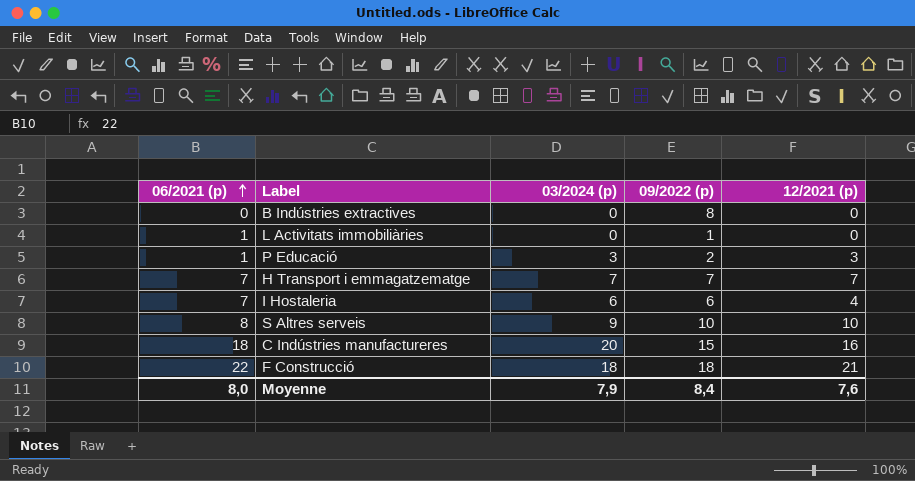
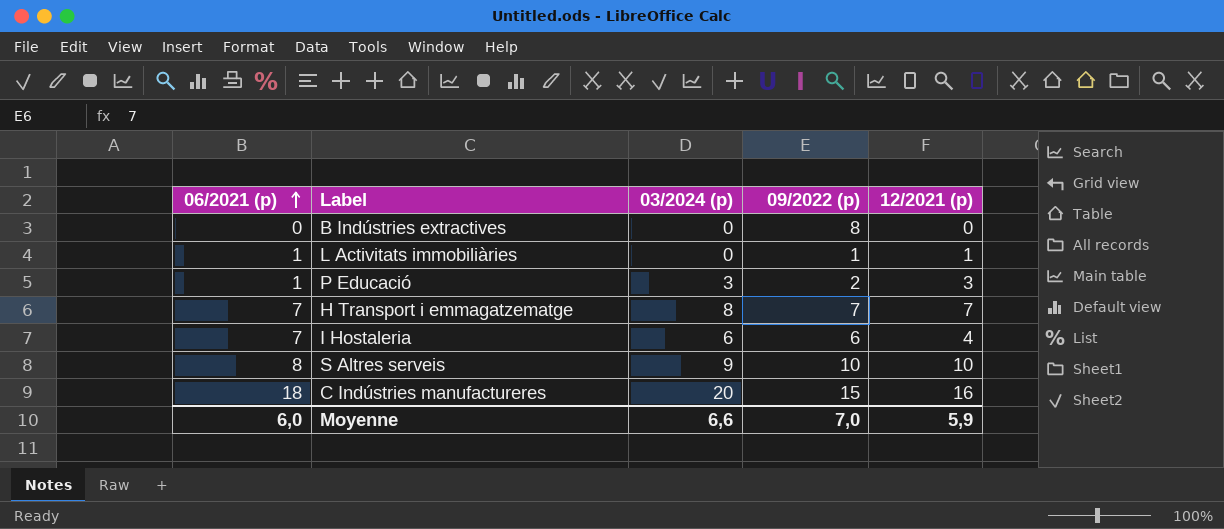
row F Construcció: 22 | 18 | 18 | 21 -> none
L Activitats immobiliàries | 12/2021 (p): 0 -> 1
H Transport i emmagatzematge | 03/2024 (p): 7 -> 8
Moyenne | 06/2021 (p): 8,0 -> 6,0
Moyenne | 03/2024 (p): 7,9 -> 6,6
Moyenne | 09/2022 (p): 8,4 -> 7,0
Moyenne | 12/2021 (p): 7,6 -> 5,9

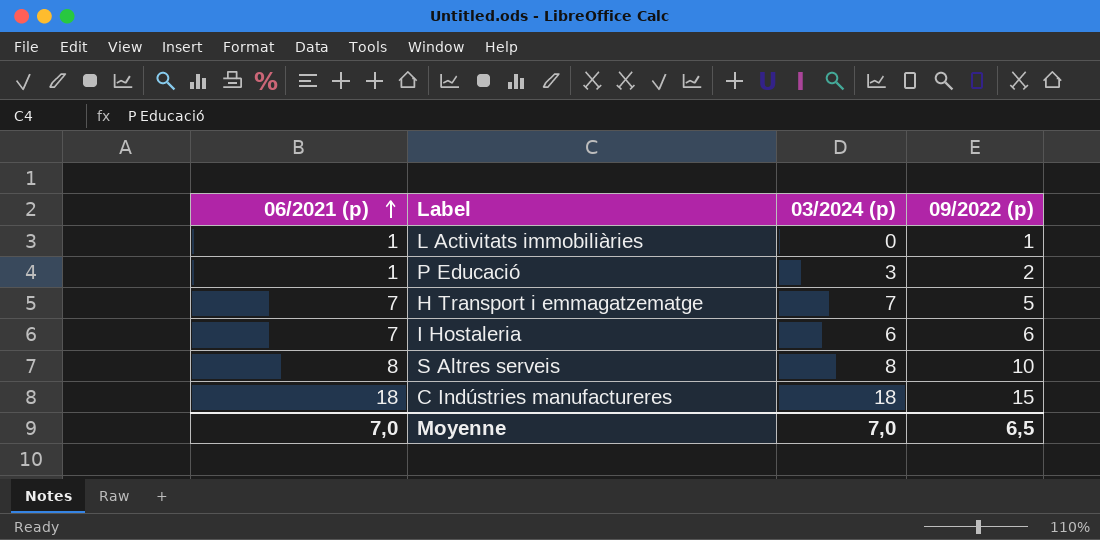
column 12/2021 (p) | position: 5 -> none
row B Indústries extractives: 0 | 0 | 8 | 0 -> none
H Transport i emmagatzematge | 03/2024 (p): 8 -> 7
H Transport i emmagatzematge | 09/2022 (p): 7 -> 5
S Altres serveis | 03/2024 (p): 9 -> 8
C Indústries manufactureres | 03/2024 (p): 20 -> 18
Moyenne | 06/2021 (p): 6,0 -> 7,0
Moyenne | 03/2024 (p): 6,6 -> 7,0
Moyenne | 09/2022 (p): 7,0 -> 6,5

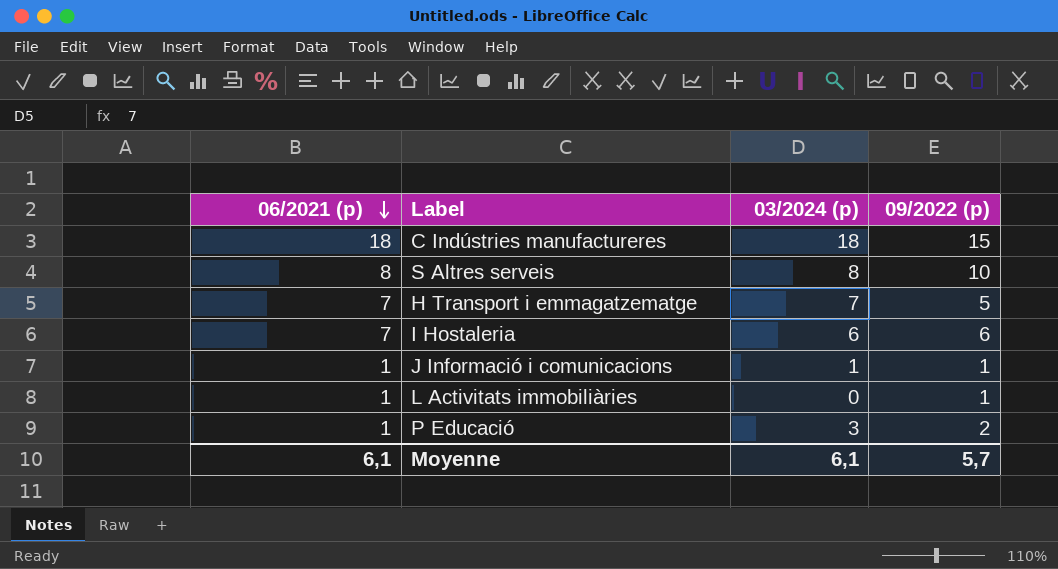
row order: 06/2021 (p) ascending -> 06/2021 (p) descending
row J Informació i comunicacions: none -> 1 | 1 | 1
Moyenne | 06/2021 (p): 7,0 -> 6,1
Moyenne | 03/2024 (p): 7,0 -> 6,1
Moyenne | 09/2022 (p): 6,5 -> 5,7

